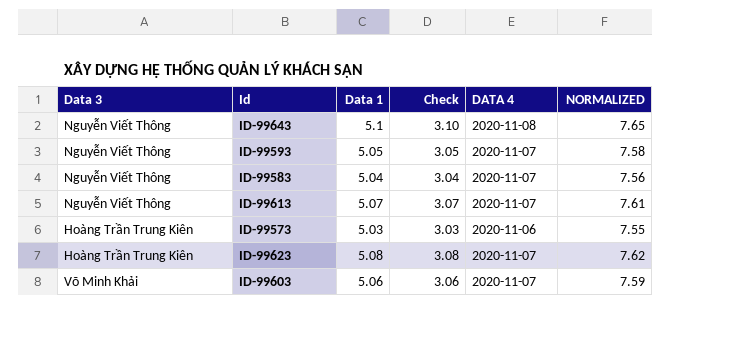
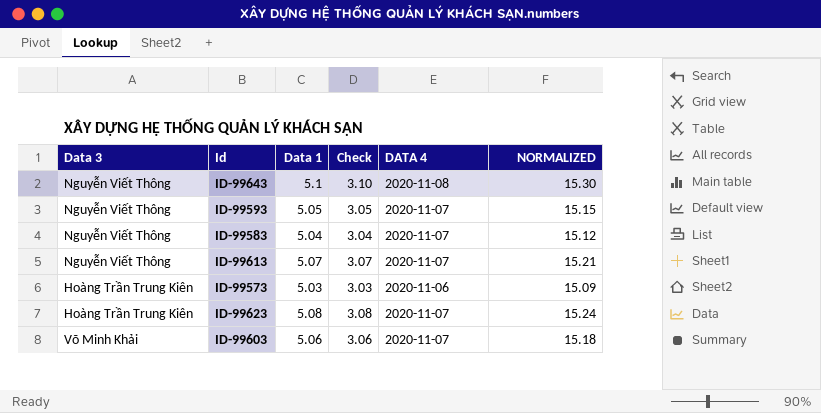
column NORMALIZED | formula: [Data 1] * 1.5 -> [Data 1] * 3

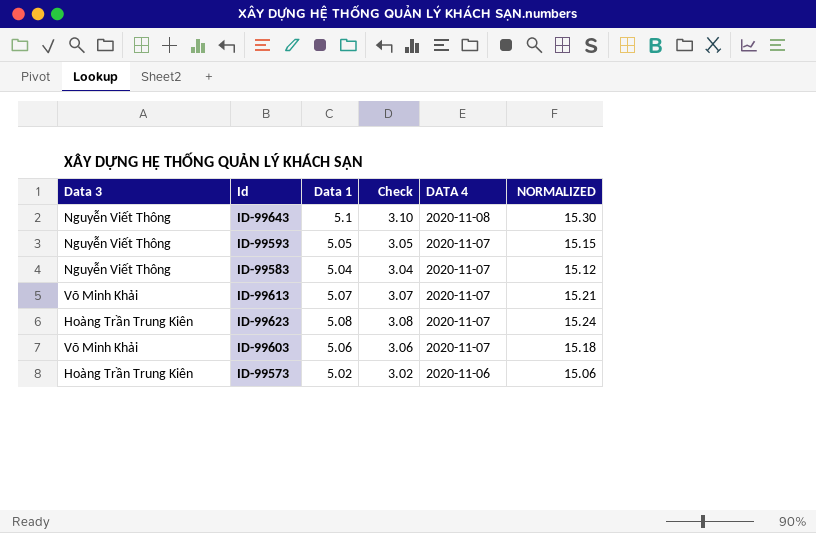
row order: none -> DATA 4 descending
ID-99613 | Data 3: Nguyễn Viết Thông -> Võ Minh Khải
ID-99573 | Data 1: 5.03 -> 5.02
ID-99573 | Check: 3.03 -> 3.02
ID-99573 | NORMALIZED: 15.09 -> 15.06

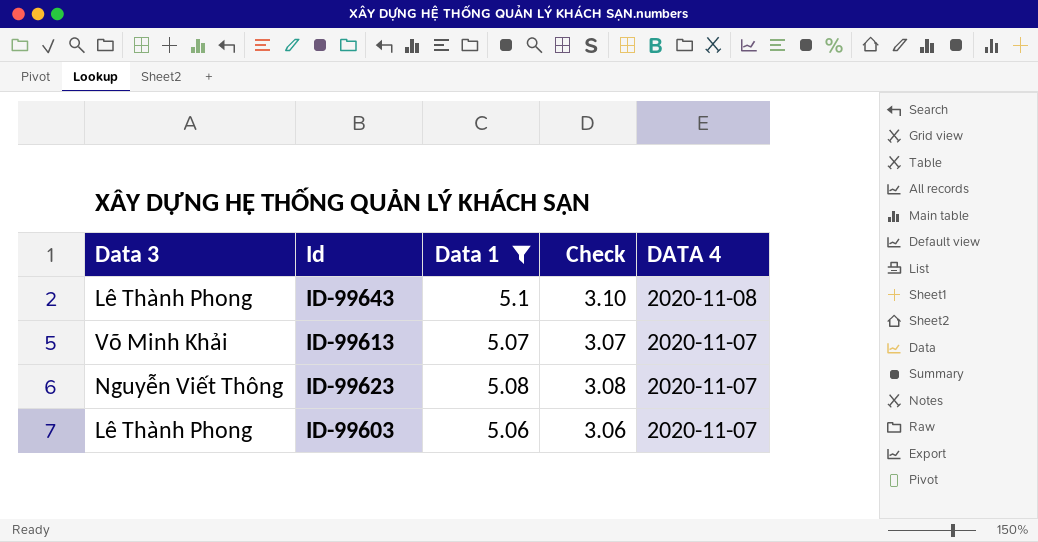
filter: none -> Data 1 >= 5.06
column NORMALIZED | formula: [Data 1] * 3 -> none
ID-99643 | Data 3: Nguyễn Viết Thông -> Lê Thành Phong
ID-99623 | Data 3: Hoàng Trần Trung Kiên -> Nguyễn Viết Thông
ID-99603 | Data 3: Võ Minh Khải -> Lê Thành Phong

